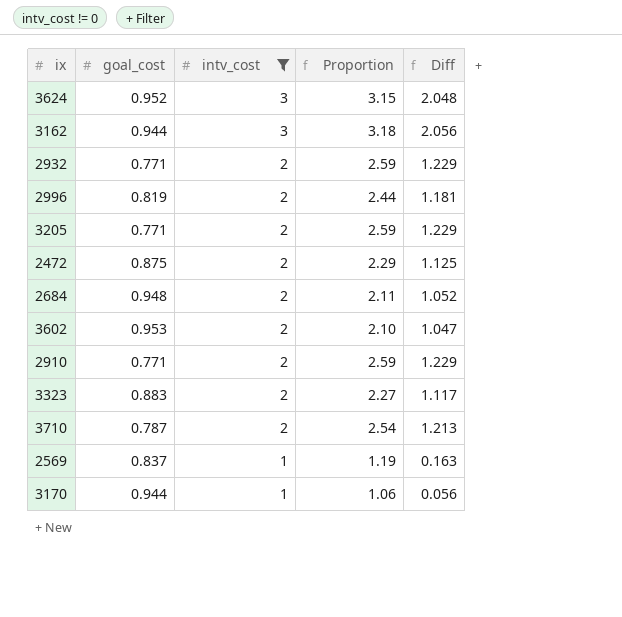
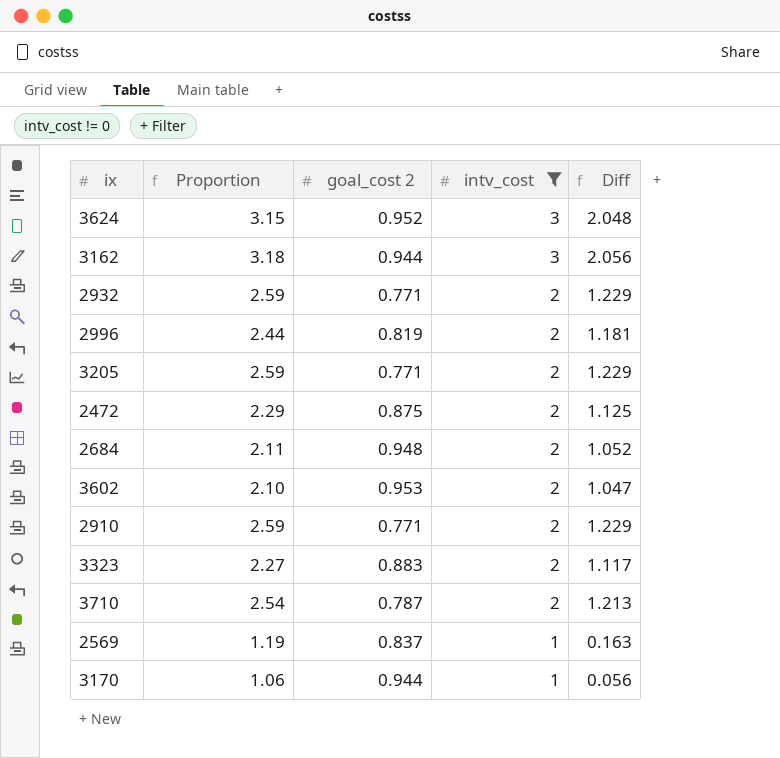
column Proportion | position: 4 -> 2
column name: goal_cost -> goal_cost 2

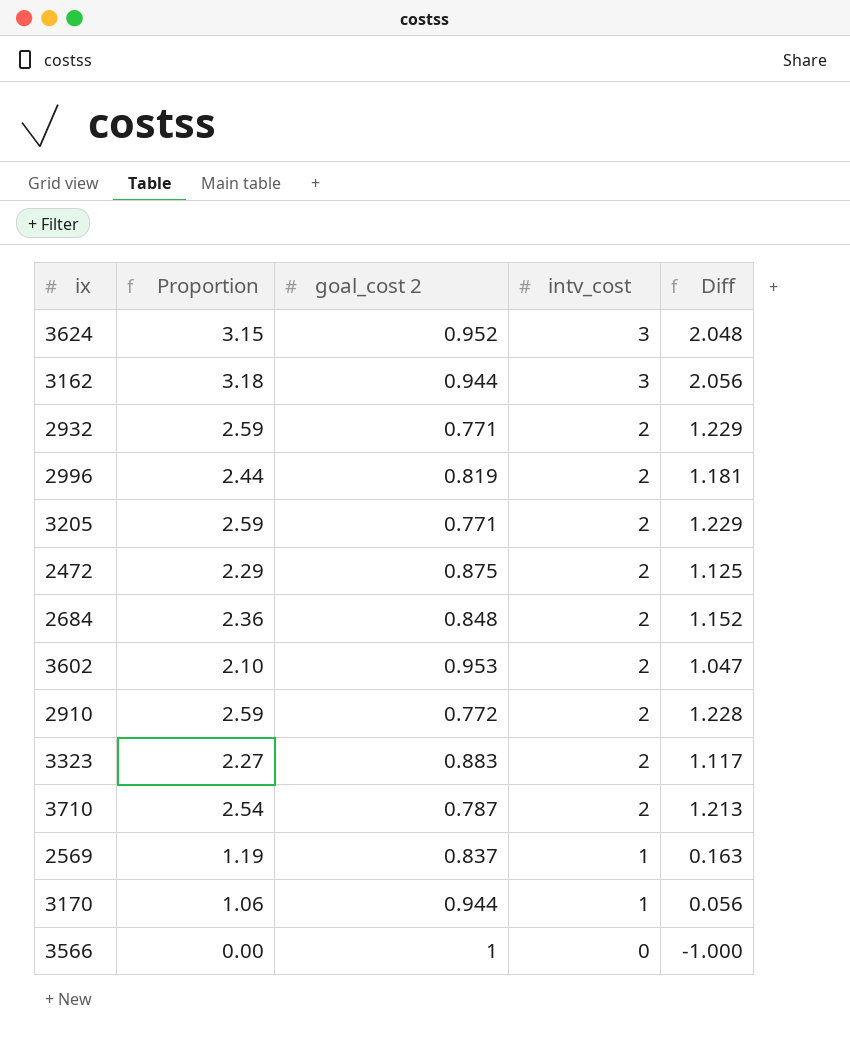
filter: intv_cost != 0 -> none
2684 | Proportion: 2.11 -> 2.36
2684 | goal_cost 2: 0.948 -> 0.848
2684 | Diff: 1.052 -> 1.152
2910 | goal_cost 2: 0.771 -> 0.772
2910 | Diff: 1.229 -> 1.228

